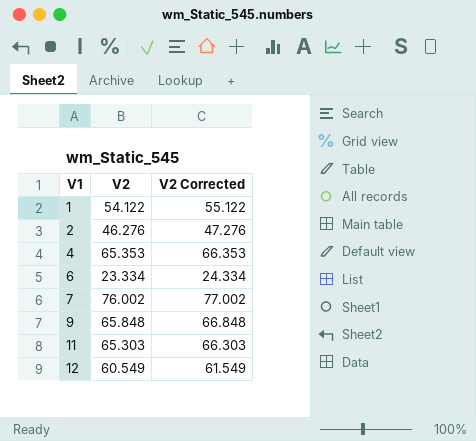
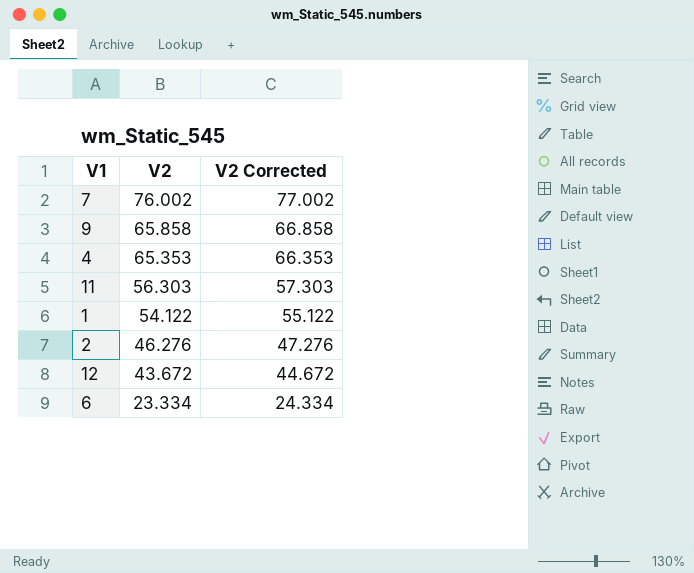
row order: V1 ascending -> V2 descending
9 | V2: 65.848 -> 65.858
9 | V2 Corrected: 66.848 -> 66.858
11 | V2: 65.303 -> 56.303
11 | V2 Corrected: 66.303 -> 57.303
12 | V2: 60.549 -> 43.672
12 | V2 Corrected: 61.549 -> 44.672

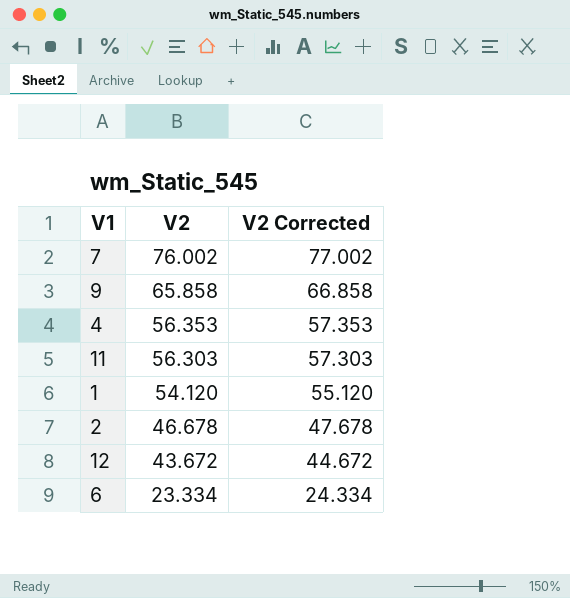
4 | V2: 65.353 -> 56.353
4 | V2 Corrected: 66.353 -> 57.353
1 | V2: 54.122 -> 54.120
1 | V2 Corrected: 55.122 -> 55.120
2 | V2: 46.276 -> 46.678
2 | V2 Corrected: 47.276 -> 47.678

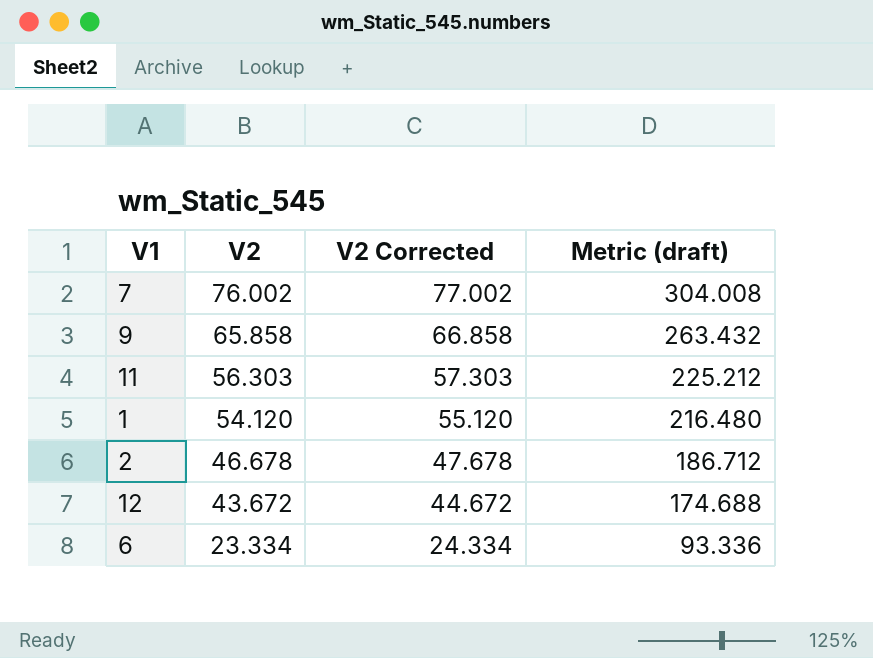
column Metric (draft) | formula: none -> [V2] * 4
row 4: 56.353 | 57.353 -> none

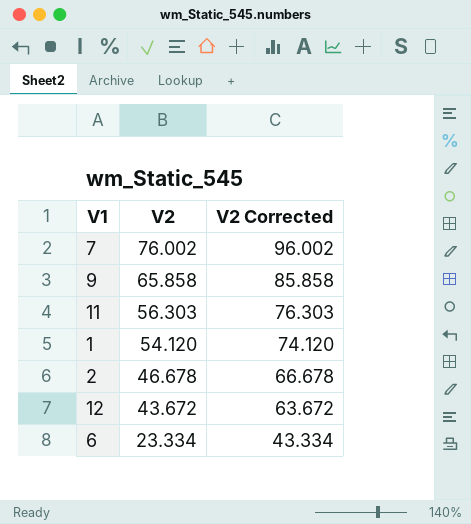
column Metric (draft) | formula: [V2] * 4 -> none
column V2 Corrected | formula: [V2] + 1 -> [V2] + 20

